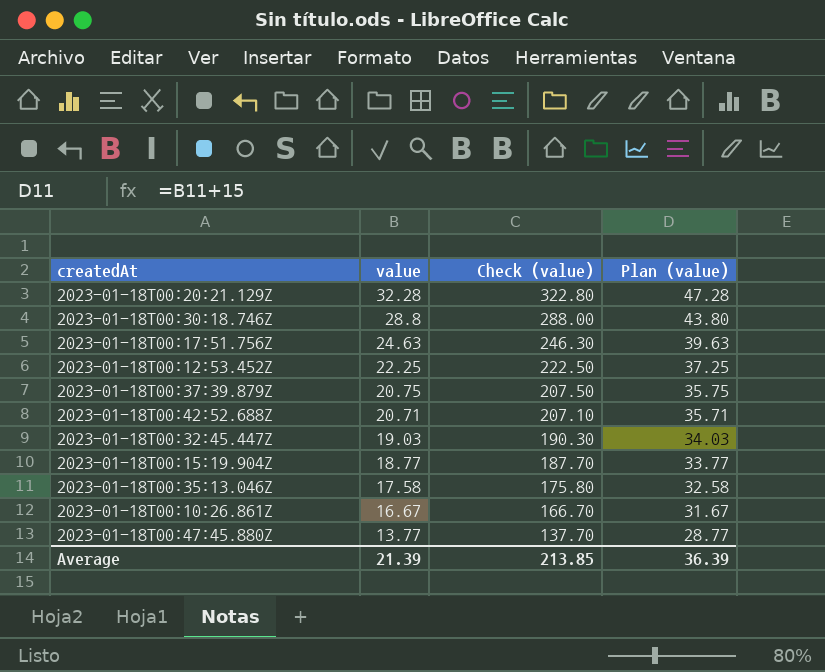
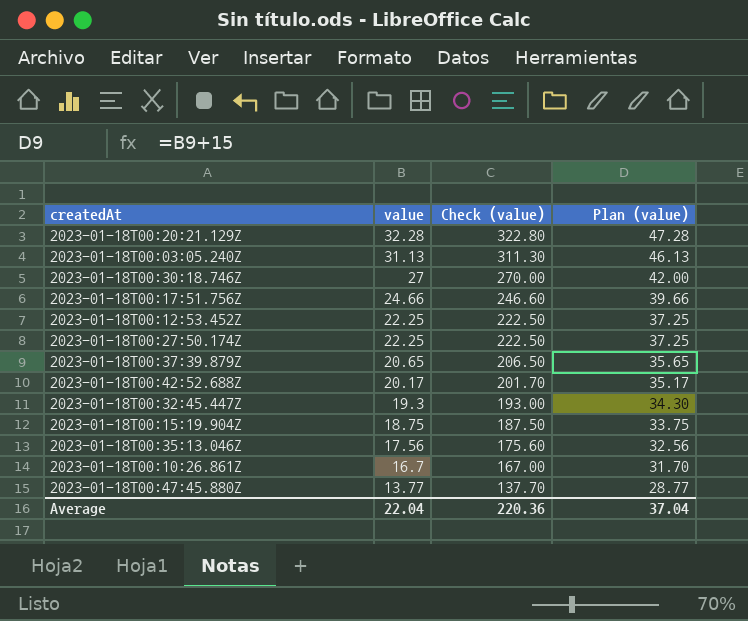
row 2023-01-18T00:03:05.240Z: none -> 31.13 | 311.30 | 46.13
2023-01-18T00:30:18.746Z | value: 28.8 -> 27
2023-01-18T00:30:18.746Z | Check (value): 288.00 -> 270.00
2023-01-18T00:30:18.746Z | Plan (value): 43.80 -> 42.00
2023-01-18T00:17:51.756Z | value: 24.63 -> 24.66
2023-01-18T00:17:51.756Z | Check (value): 246.30 -> 246.60
2023-01-18T00:17:51.756Z | Plan (value): 39.63 -> 39.66
row 2023-01-18T00:27:50.174Z: none -> 22.25 | 222.50 | 37.25
2023-01-18T00:37:39.879Z | value: 20.75 -> 20.65
2023-01-18T00:37:39.879Z | Check (value): 207.50 -> 206.50
2023-01-18T00:37:39.879Z | Plan (value): 35.75 -> 35.65
2023-01-18T00:42:52.688Z | value: 20.71 -> 20.17
2023-01-18T00:42:52.688Z | Check (value): 207.10 -> 201.70
2023-01-18T00:42:52.688Z | Plan (value): 35.71 -> 35.17
2023-01-18T00:32:45.447Z | value: 19.03 -> 19.3
2023-01-18T00:32:45.447Z | Check (value): 190.30 -> 193.00
2023-01-18T00:32:45.447Z | Plan (value): 34.03 -> 34.30
2023-01-18T00:15:19.904Z | value: 18.77 -> 18.75
2023-01-18T00:15:19.904Z | Check (value): 187.70 -> 187.50
2023-01-18T00:15:19.904Z | Plan (value): 33.77 -> 33.75
2023-01-18T00:35:13.046Z | value: 17.58 -> 17.56
2023-01-18T00:35:13.046Z | Check (value): 175.80 -> 175.60
2023-01-18T00:35:13.046Z | Plan (value): 32.58 -> 32.56
2023-01-18T00:10:26.861Z | value: 16.67 -> 16.7
2023-01-18T00:10:26.861Z | Check (value): 166.70 -> 167.00
2023-01-18T00:10:26.861Z | Plan (value): 31.67 -> 31.70
Average | value: 21.39 -> 22.04
Average | Check (value): 213.85 -> 220.36
Average | Plan (value): 36.39 -> 37.04

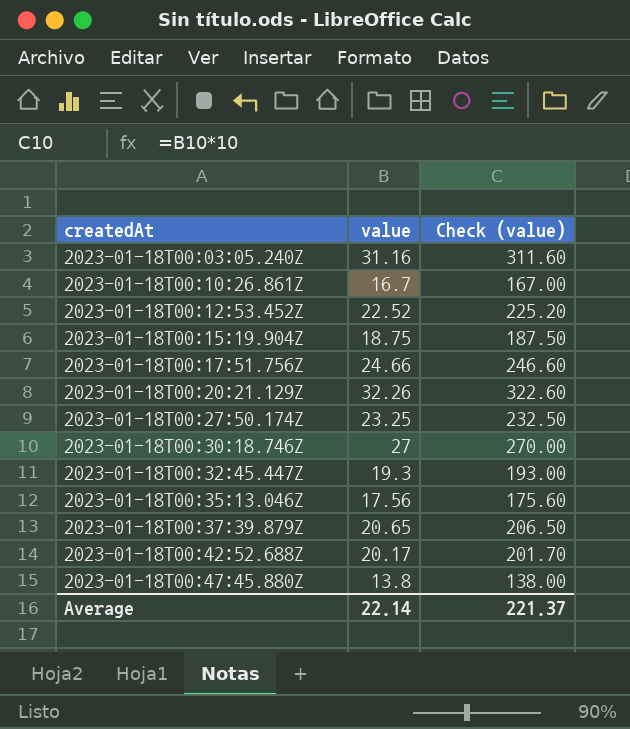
row order: value descending -> createdAt ascending
column Plan (value) | formula: [value] + 15 -> none
2023-01-18T00:03:05.240Z | value: 31.13 -> 31.16
2023-01-18T00:03:05.240Z | Check (value): 311.30 -> 311.60
2023-01-18T00:12:53.452Z | value: 22.25 -> 22.52
2023-01-18T00:12:53.452Z | Check (value): 222.50 -> 225.20
2023-01-18T00:20:21.129Z | value: 32.28 -> 32.26
2023-01-18T00:20:21.129Z | Check (value): 322.80 -> 322.60
2023-01-18T00:27:50.174Z | value: 22.25 -> 23.25
2023-01-18T00:27:50.174Z | Check (value): 222.50 -> 232.50
2023-01-18T00:47:45.880Z | value: 13.77 -> 13.8
2023-01-18T00:47:45.880Z | Check (value): 137.70 -> 138.00
Average | value: 22.04 -> 22.14
Average | Check (value): 220.36 -> 221.37

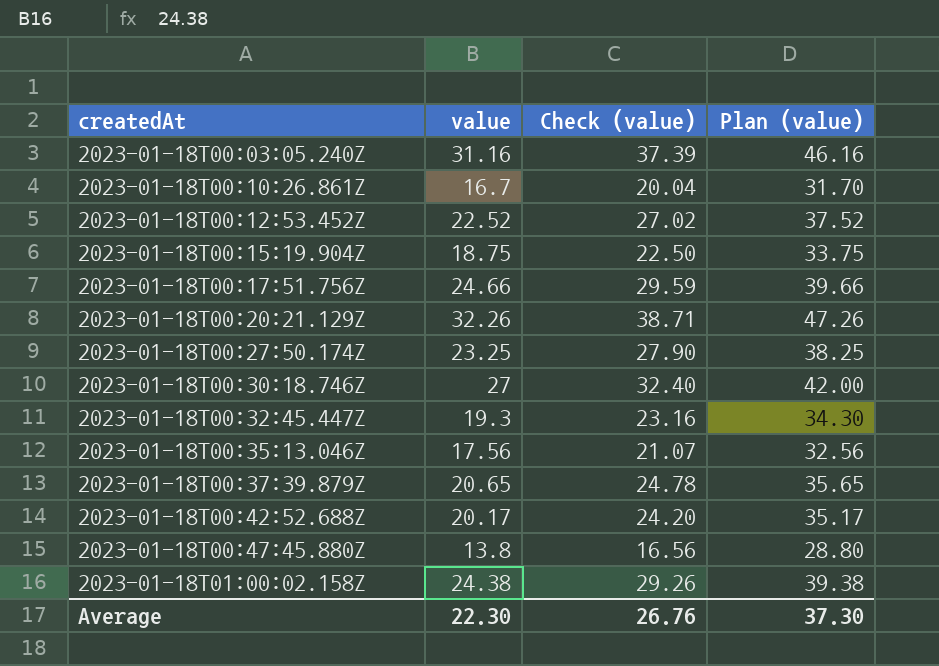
column Check (value) | formula: [value] * 10 -> [value] * 1.2
column Plan (value) | formula: none -> [value] + 15
row 2023-01-18T01:00:02.158Z: none -> 24.38 | 29.26 | 39.38
Average | value: 22.14 -> 22.30
Average | Check (value): 221.37 -> 26.76

